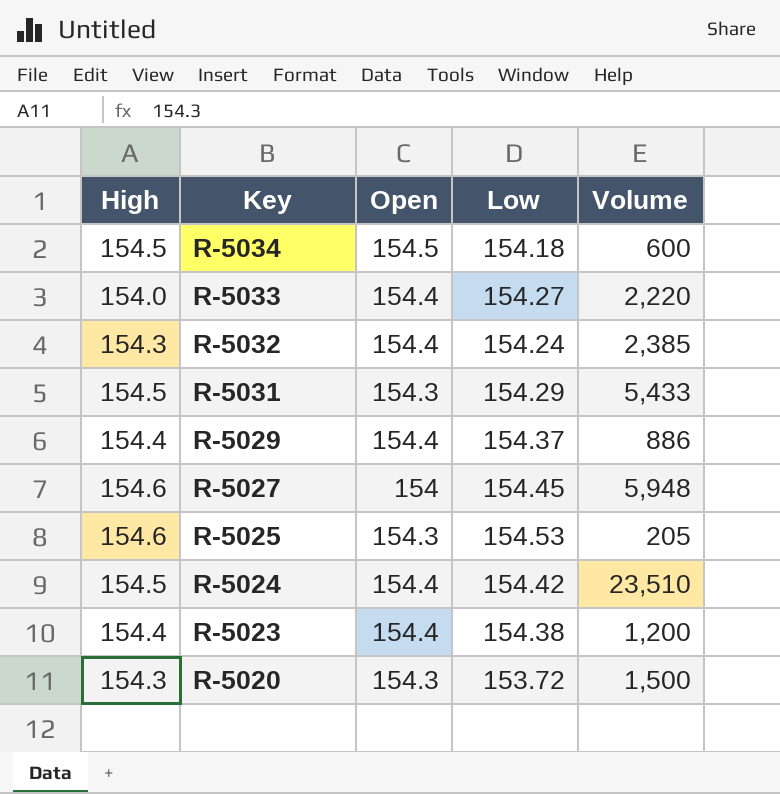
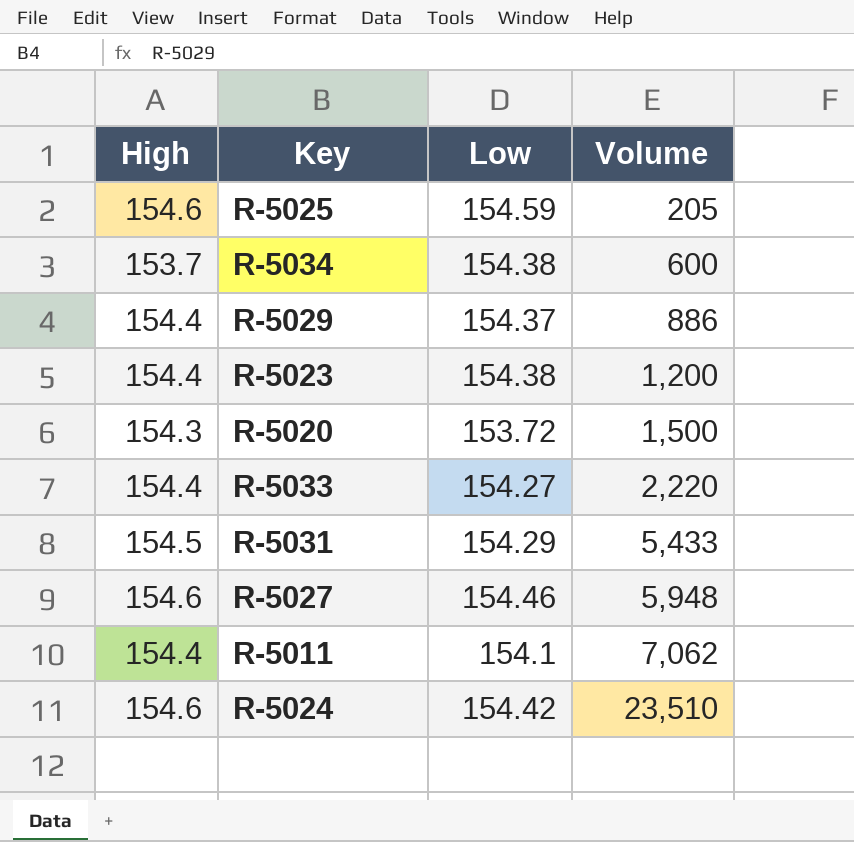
row order: Key descending -> Volume ascending
column Open | position: 3 -> none
row R-5032: 154.3 | 154.4 | 154.24 | 2,385 -> none
R-5025 | Low: 154.53 -> 154.59
R-5034 | High: 154.5 -> 153.7
R-5034 | Low: 154.18 -> 154.38
R-5033 | High: 154.0 -> 154.4
R-5027 | Low: 154.45 -> 154.46
row R-5011: none -> 154.4 | 154.1 | 7,062
R-5024 | High: 154.5 -> 154.6

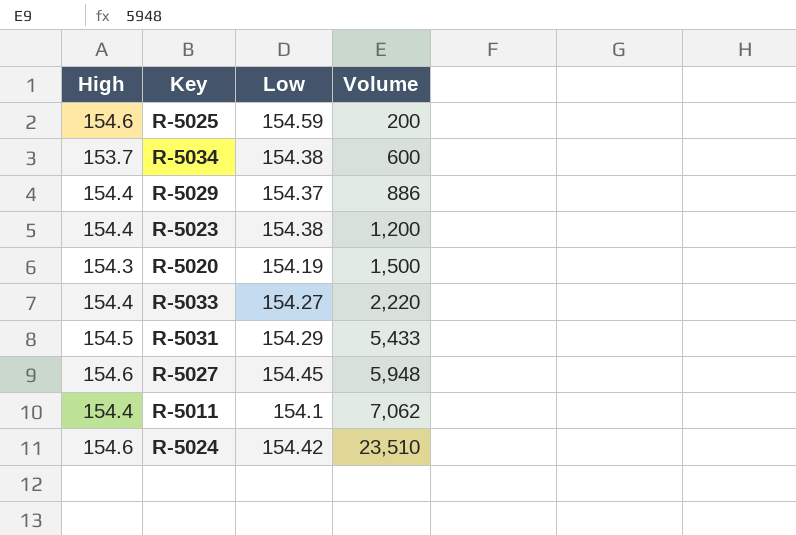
R-5025 | Volume: 205 -> 200
R-5020 | Low: 153.72 -> 154.19
R-5027 | Low: 154.46 -> 154.45

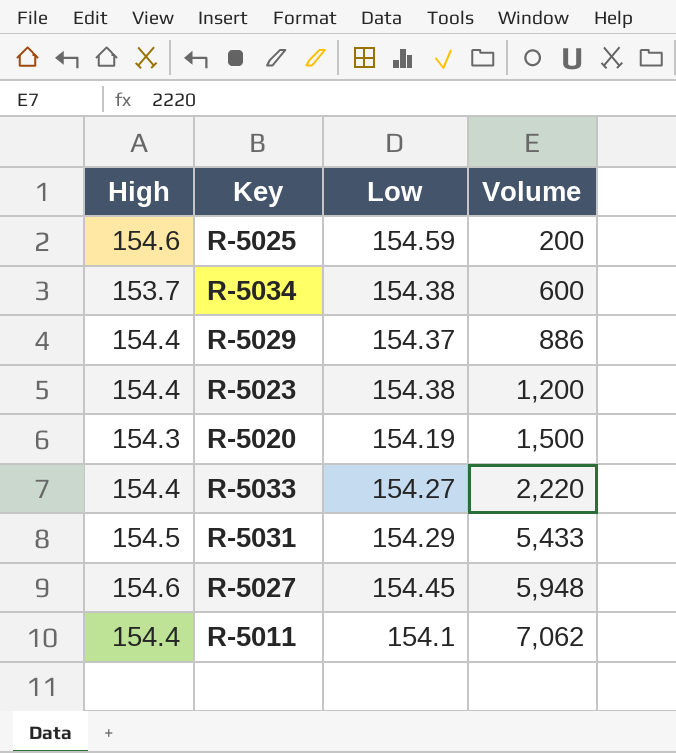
row R-5024: 154.6 | 154.42 | 23,510 -> none

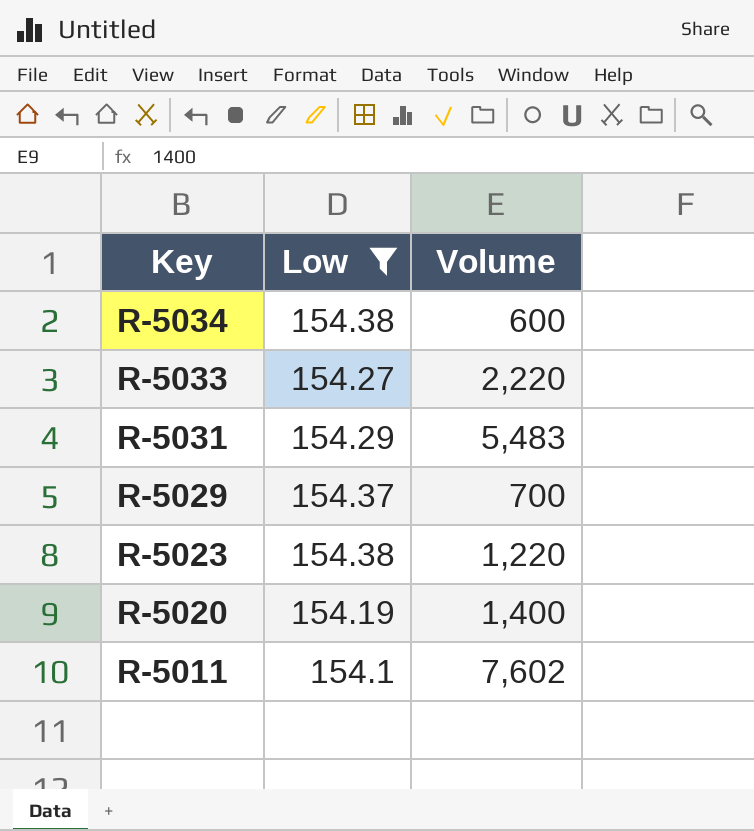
filter: none -> Low <= 154.38
row order: Volume ascending -> Key descending
column High | position: 1 -> none
R-5031 | Volume: 5,433 -> 5,483
R-5029 | Volume: 886 -> 700
R-5023 | Volume: 1,200 -> 1,220
R-5020 | Volume: 1,500 -> 1,400
R-5011 | Volume: 7,062 -> 7,602

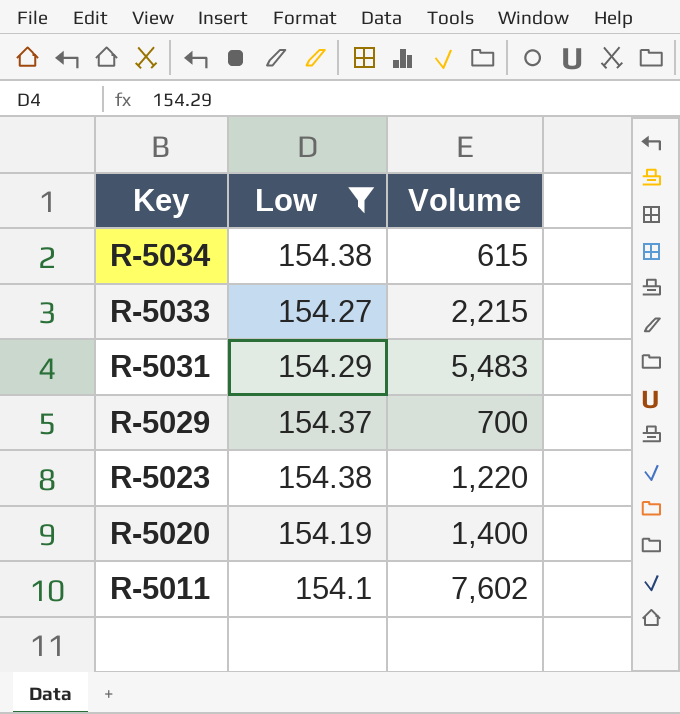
R-5034 | Volume: 600 -> 615
R-5033 | Volume: 2,220 -> 2,215

